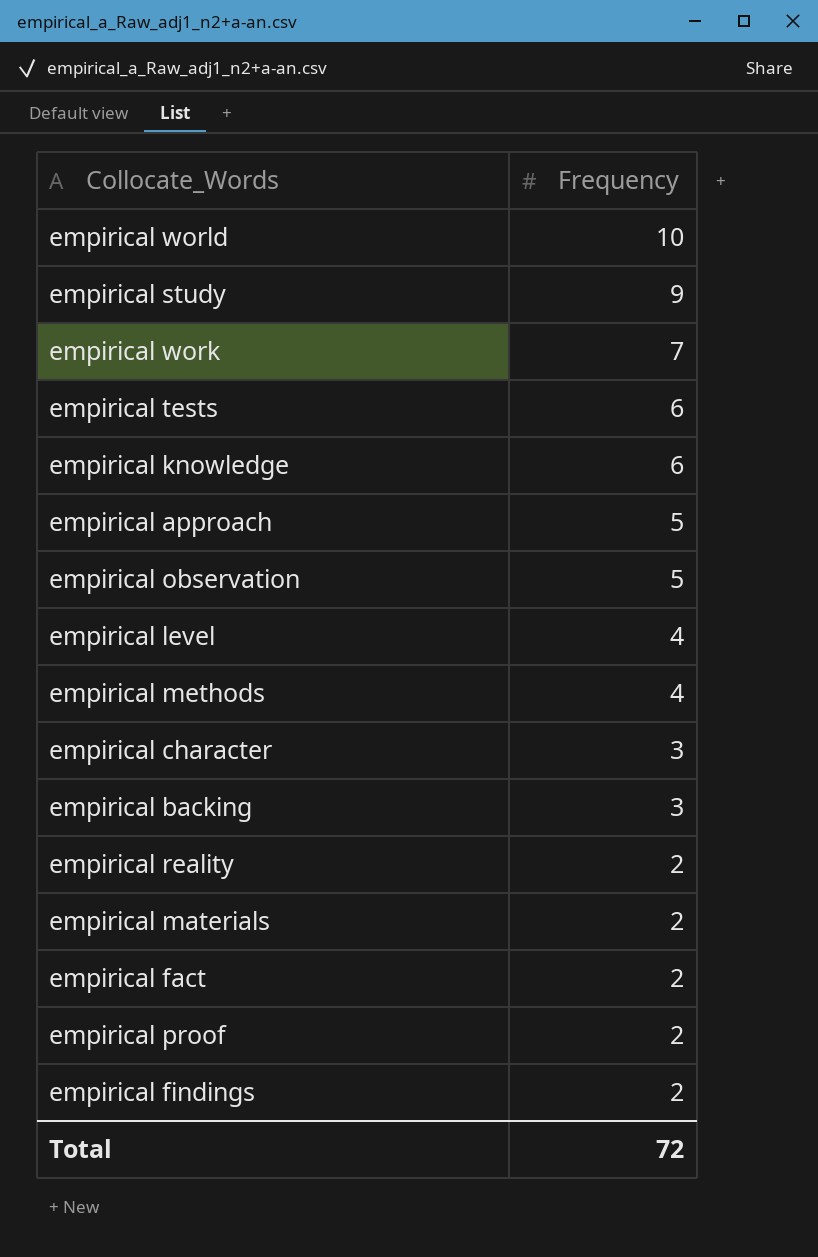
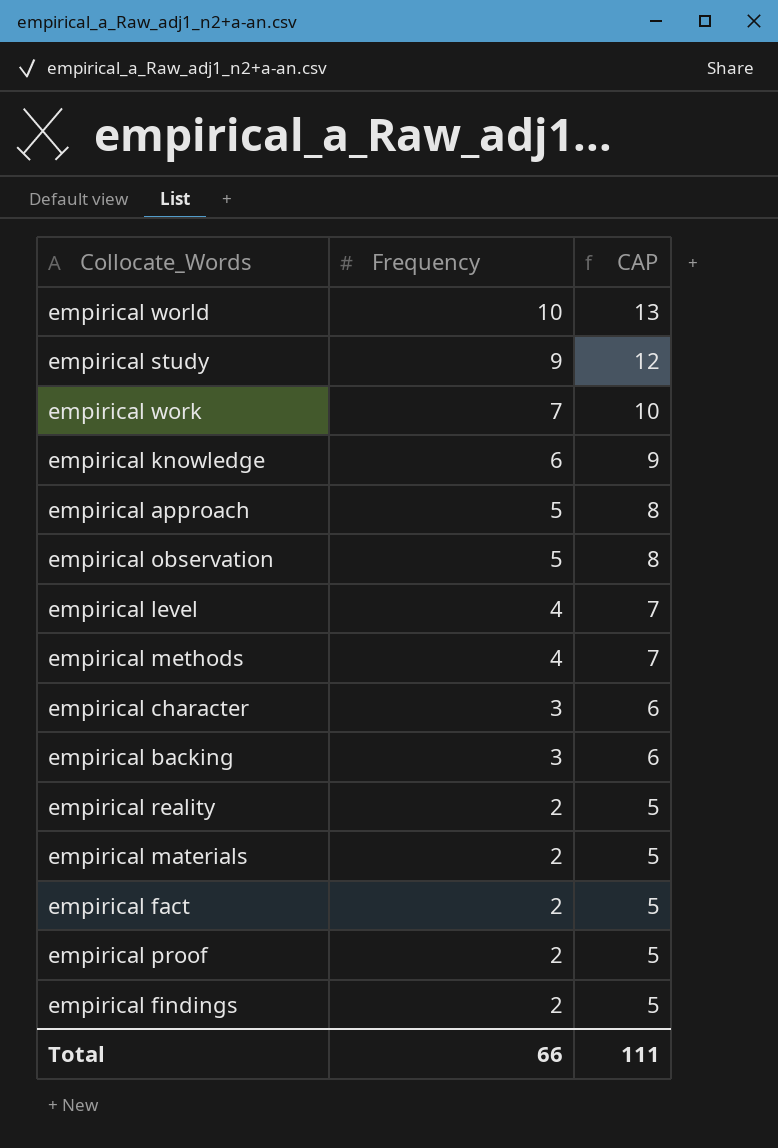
column CAP | formula: none -> [Frequency] + 3
row empirical tests: 6 -> none
Total | Frequency: 72 -> 66

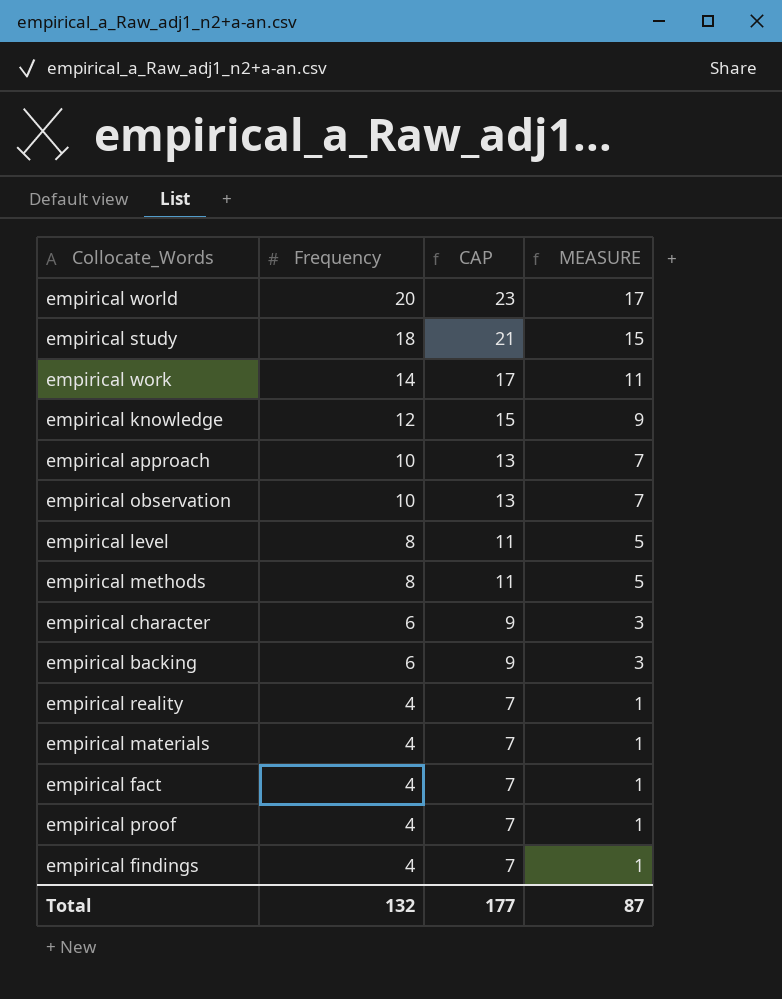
column MEASURE | formula: none -> [Frequency] - 3
empirical world | Frequency: 10 -> 20
empirical world | CAP: 13 -> 23
empirical study | Frequency: 9 -> 18
empirical study | CAP: 12 -> 21
empirical work | Frequency: 7 -> 14
empirical work | CAP: 10 -> 17
empirical knowledge | Frequency: 6 -> 12
empirical knowledge | CAP: 9 -> 15
empirical approach | Frequency: 5 -> 10
empirical approach | CAP: 8 -> 13
empirical observation | Frequency: 5 -> 10
empirical observation | CAP: 8 -> 13
empirical level | Frequency: 4 -> 8
empirical level | CAP: 7 -> 11
empirical methods | Frequency: 4 -> 8
empirical methods | CAP: 7 -> 11
empirical character | Frequency: 3 -> 6
empirical character | CAP: 6 -> 9
empirical backing | Frequency: 3 -> 6
empirical backing | CAP: 6 -> 9
empirical reality | Frequency: 2 -> 4
empirical reality | CAP: 5 -> 7
empirical materials | Frequency: 2 -> 4
empirical materials | CAP: 5 -> 7
empirical fact | Frequency: 2 -> 4
empirical fact | CAP: 5 -> 7
empirical proof | Frequency: 2 -> 4
empirical proof | CAP: 5 -> 7
empirical findings | Frequency: 2 -> 4
empirical findings | CAP: 5 -> 7
Total | Frequency: 66 -> 132
Total | CAP: 111 -> 177

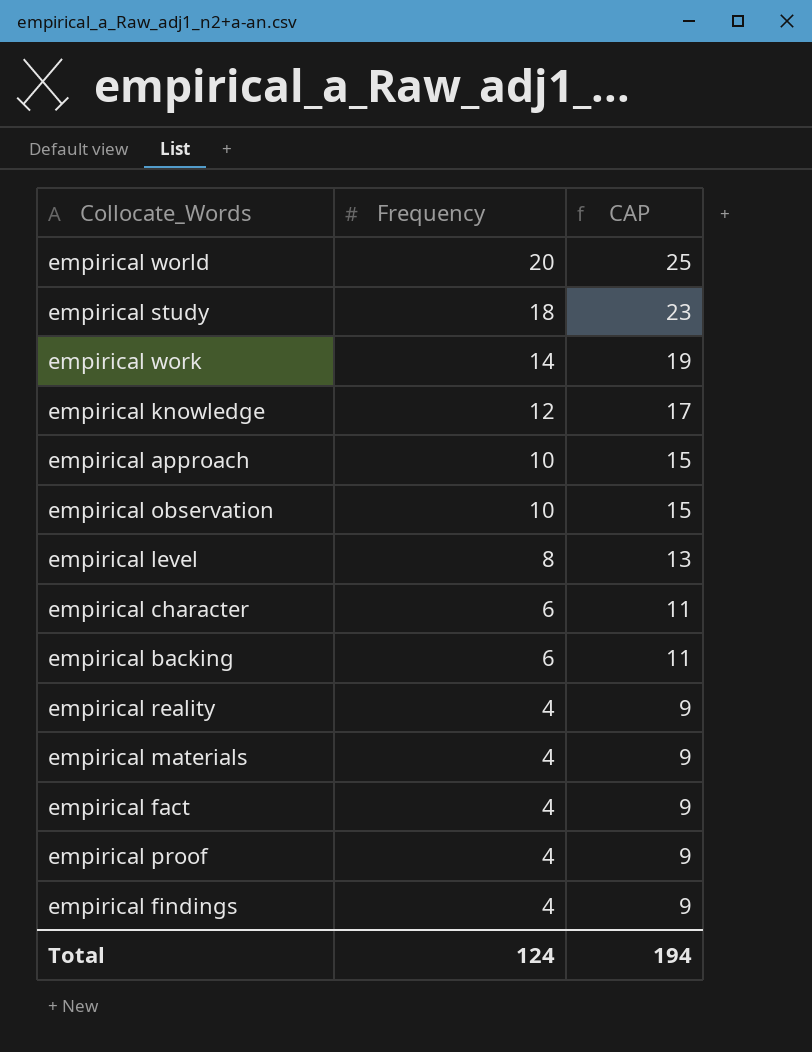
column MEASURE | formula: [Frequency] - 3 -> none
column CAP | formula: [Frequency] + 3 -> [Frequency] + 5
row empirical methods: 8 | 11 | 5 -> none
Total | Frequency: 132 -> 124
Total | CAP: 177 -> 194

